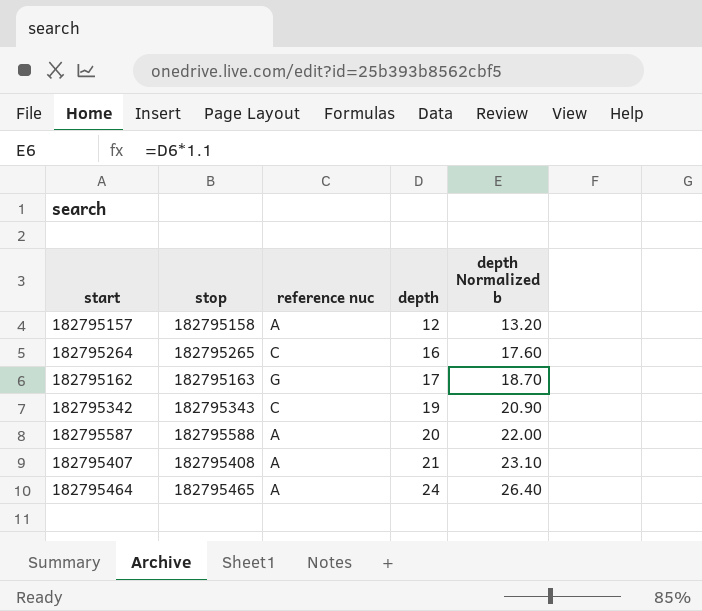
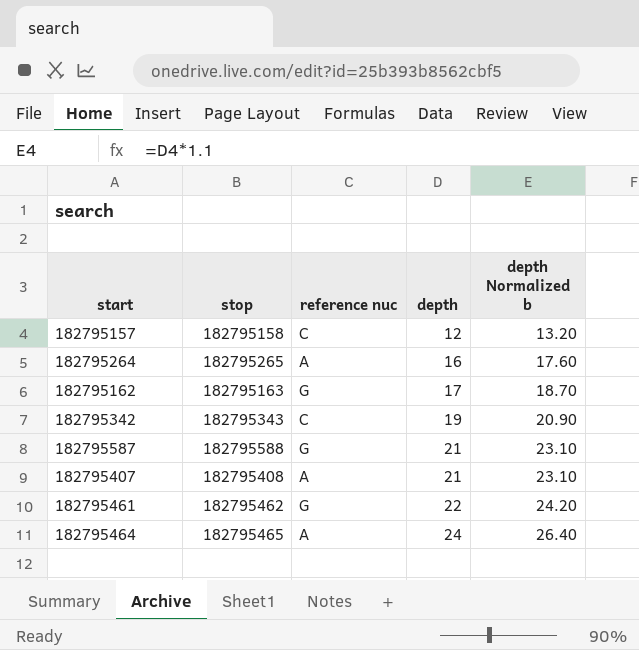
182795157 | reference nuc: A -> C
182795264 | reference nuc: C -> A
182795587 | reference nuc: A -> G
182795587 | depth: 20 -> 21
182795587 | depth Normalized b: 22.00 -> 23.10
row 182795461: none -> 182795462 | G | 22 | 24.20

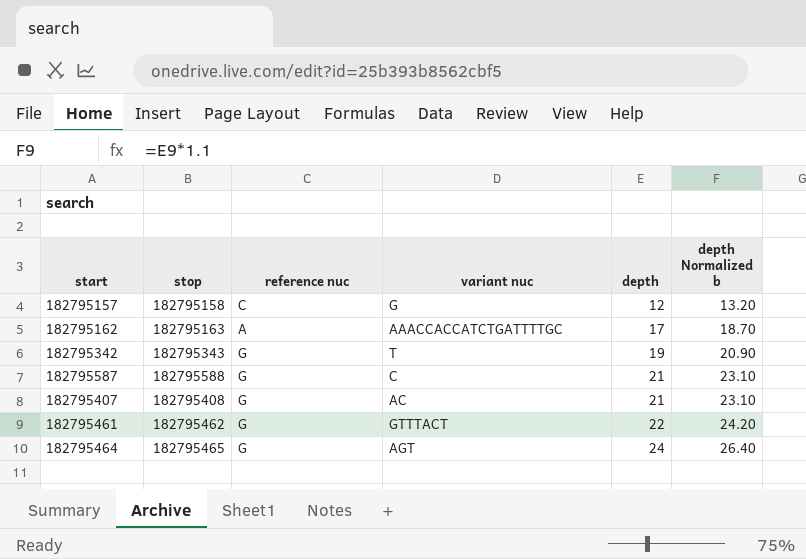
column variant nuc | position: none -> 4
row 182795264: 182795265 | A | 16 | 17.60 -> none
182795162 | reference nuc: G -> A
182795342 | reference nuc: C -> G
182795407 | reference nuc: A -> G
182795464 | reference nuc: A -> G

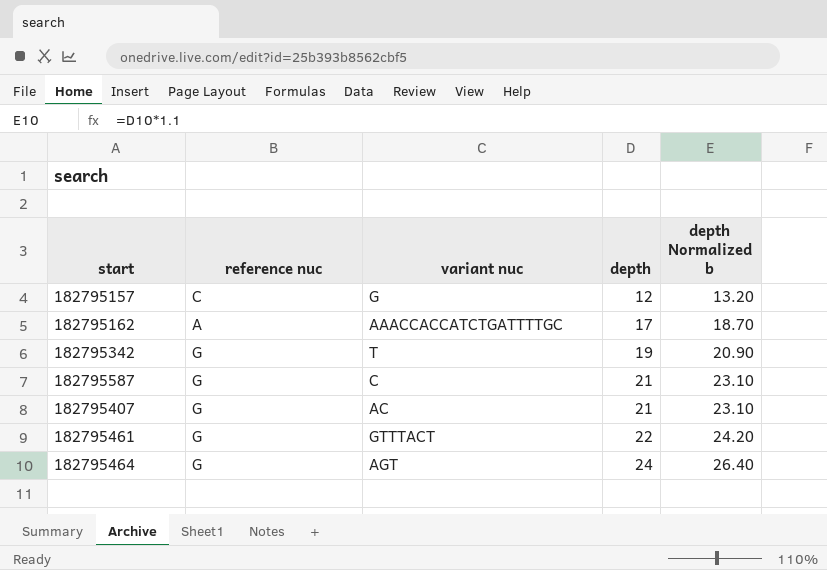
column stop | position: 2 -> none

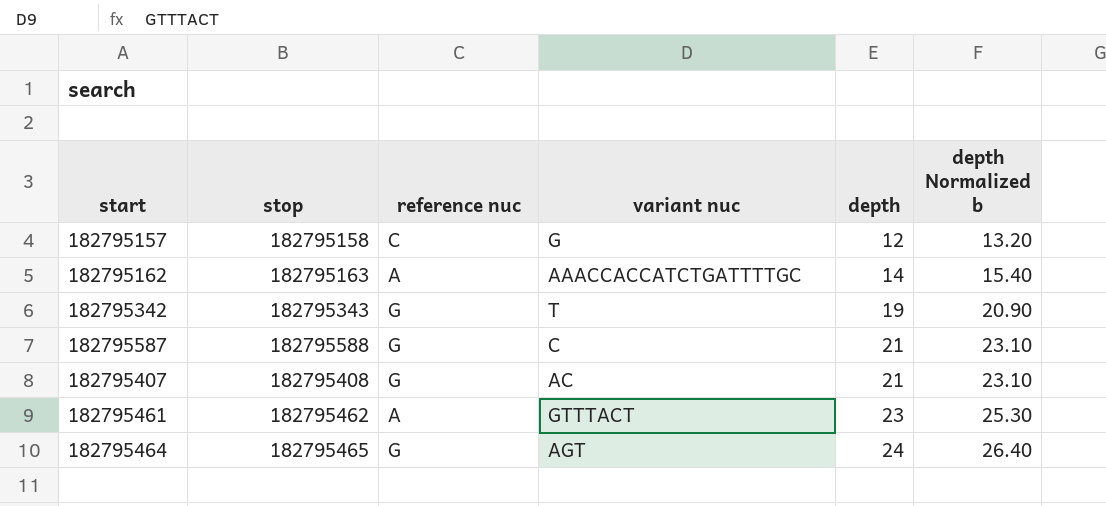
column stop | position: none -> 2
182795162 | depth: 17 -> 14
182795162 | depth Normalized b: 18.70 -> 15.40
182795461 | reference nuc: G -> A
182795461 | depth: 22 -> 23
182795461 | depth Normalized b: 24.20 -> 25.30

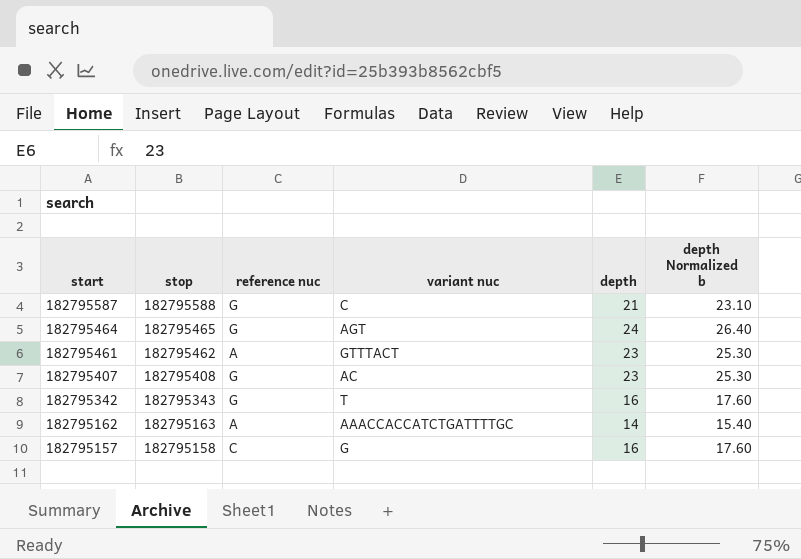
row order: depth ascending -> start descending
182795407 | depth: 21 -> 23
182795407 | depth Normalized b: 23.10 -> 25.30
182795342 | depth: 19 -> 16
182795342 | depth Normalized b: 20.90 -> 17.60
182795157 | depth: 12 -> 16
182795157 | depth Normalized b: 13.20 -> 17.60

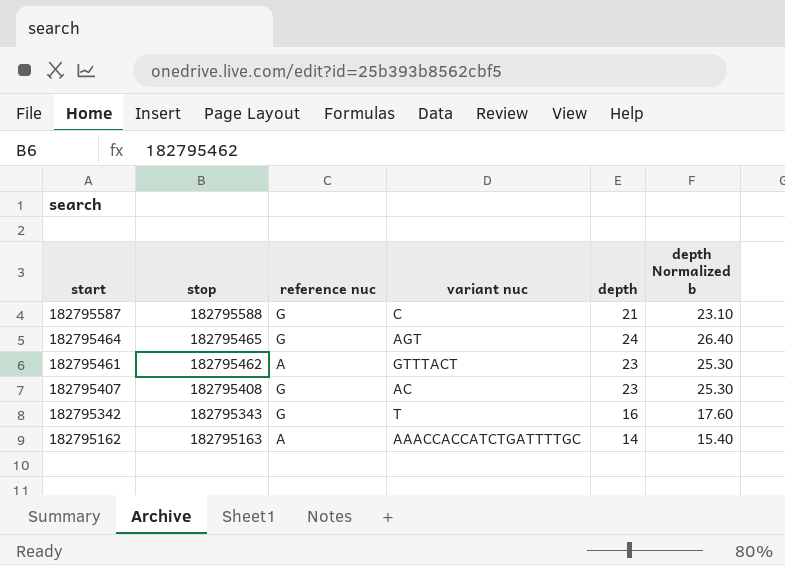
row 182795157: 182795158 | C | G | 16 | 17.60 -> none

